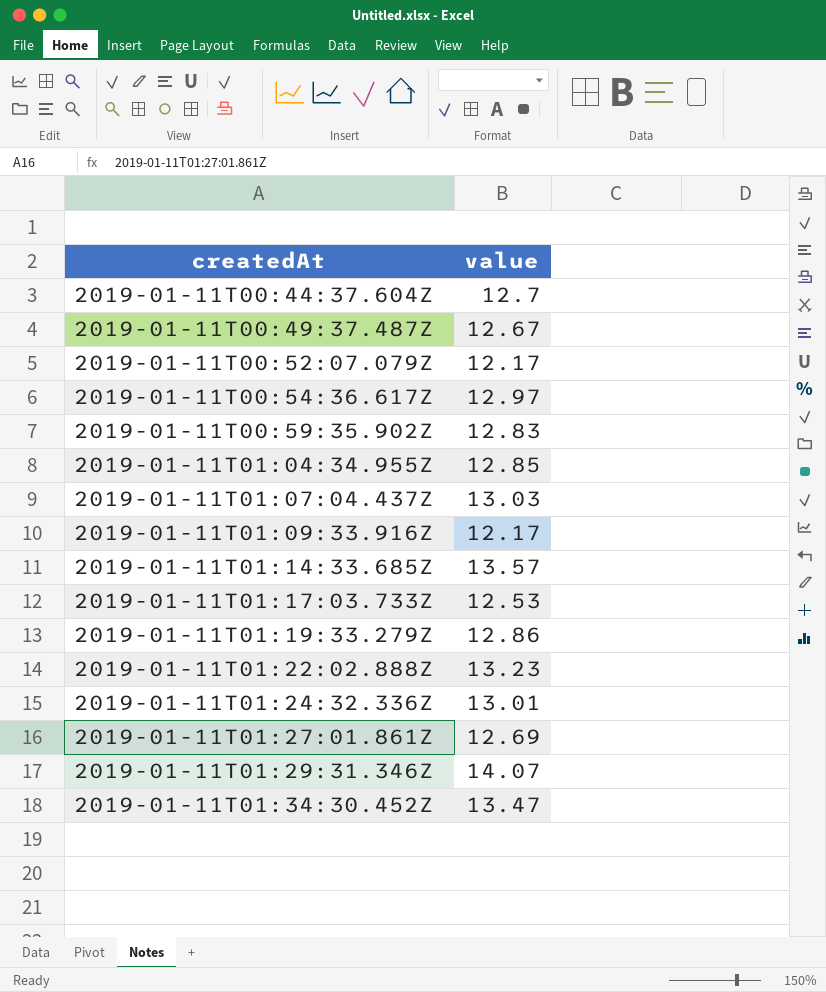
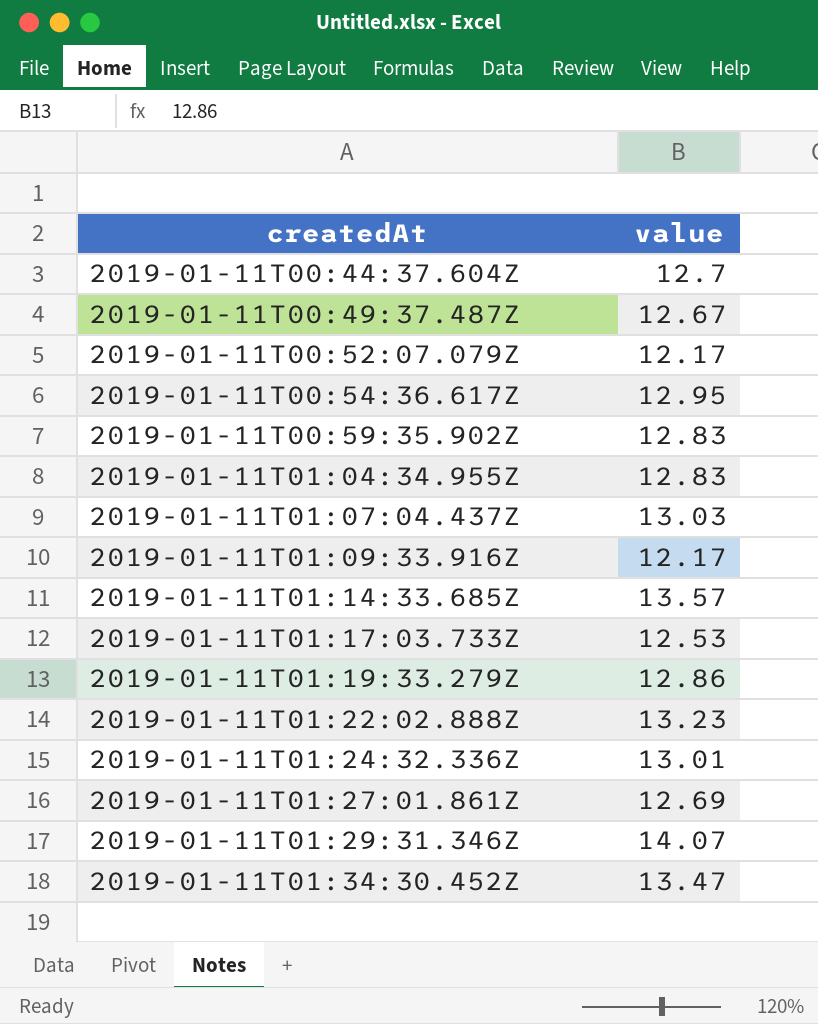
2019-01-11T00:54:36.617Z | value: 12.97 -> 12.95
2019-01-11T01:04:34.955Z | value: 12.85 -> 12.83

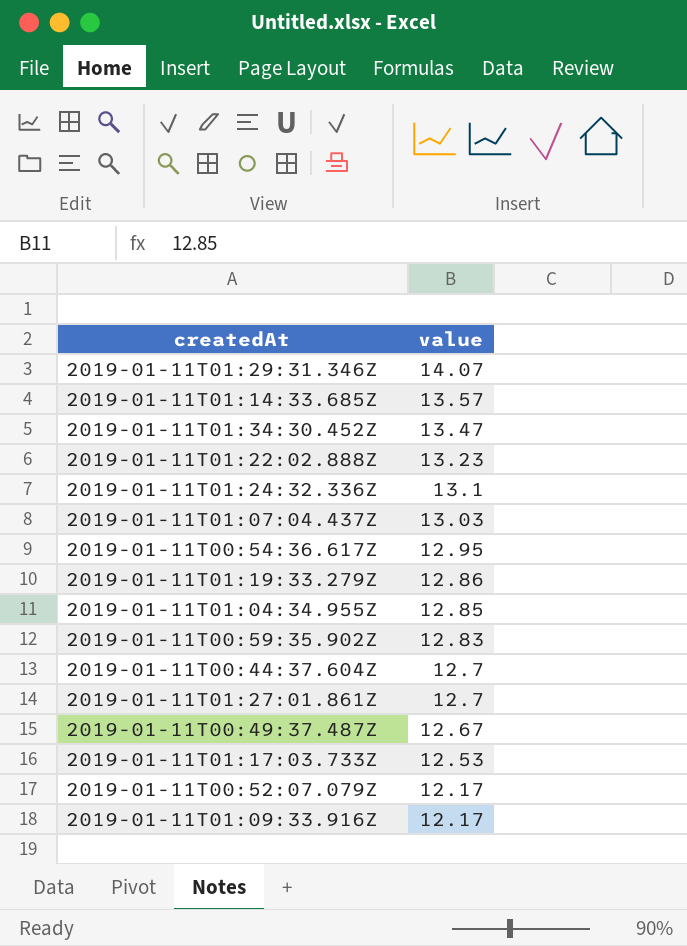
row order: createdAt ascending -> value descending
2019-01-11T01:24:32.336Z | value: 13.01 -> 13.1
2019-01-11T01:04:34.955Z | value: 12.83 -> 12.85
2019-01-11T01:27:01.861Z | value: 12.69 -> 12.7

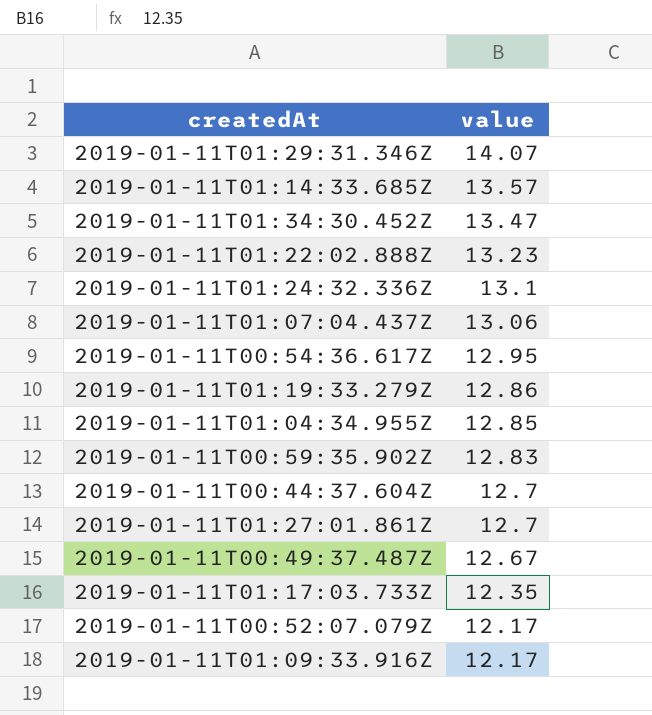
2019-01-11T01:07:04.437Z | value: 13.03 -> 13.06
2019-01-11T01:17:03.733Z | value: 12.53 -> 12.35

